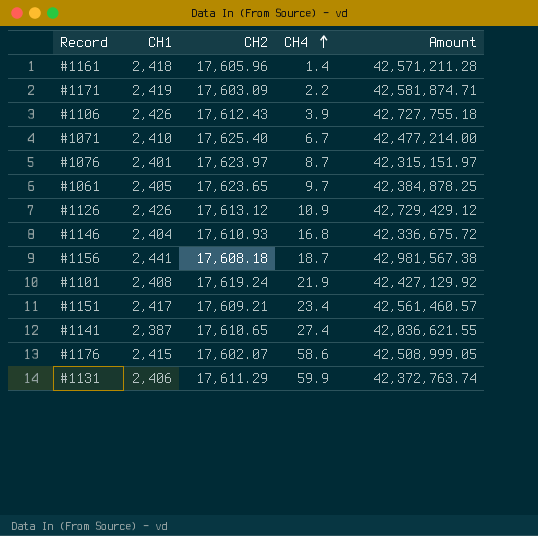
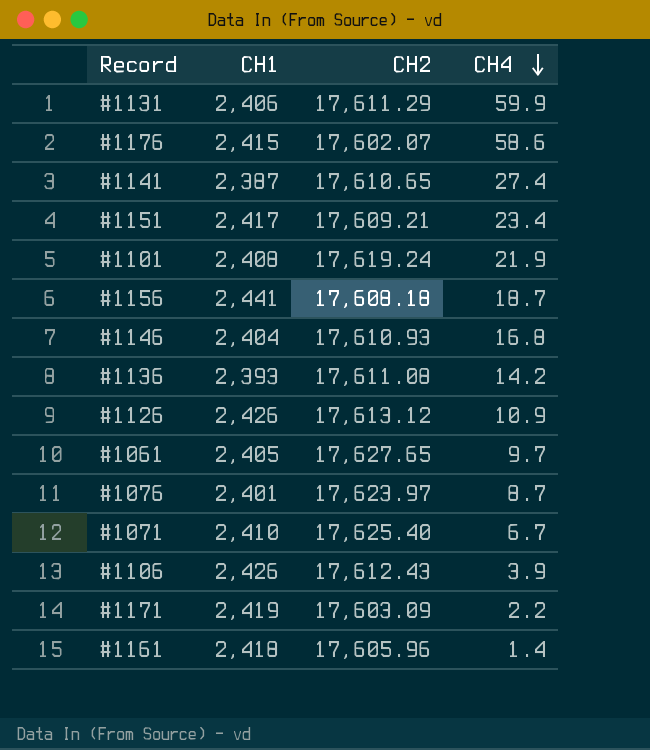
row order: CH4 ascending -> CH4 descending
column Amount | formula: [CH1] * [CH2] -> none
row #1136: none -> 2,393 | 17,611.08 | 14.2
#1061 | CH2: 17,623.65 -> 17,627.65

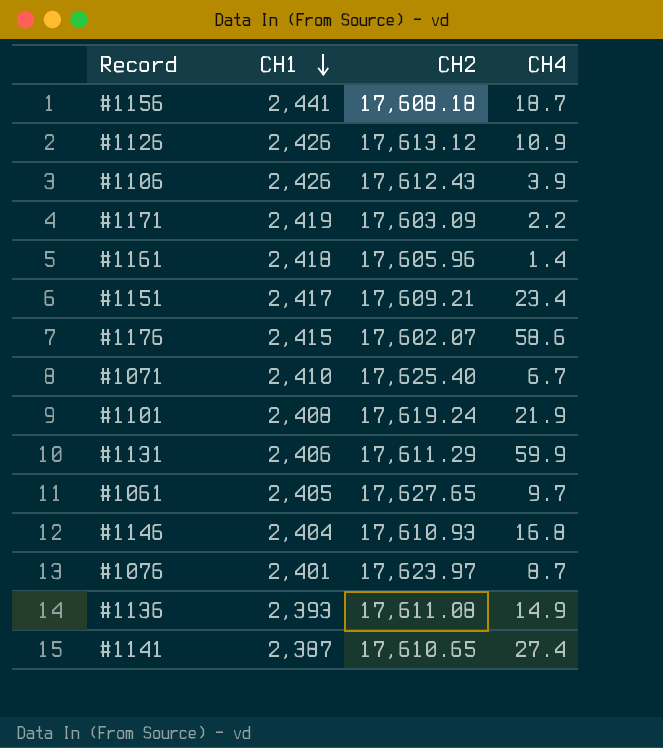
row order: CH4 descending -> CH1 descending
#1136 | CH4: 14.2 -> 14.9

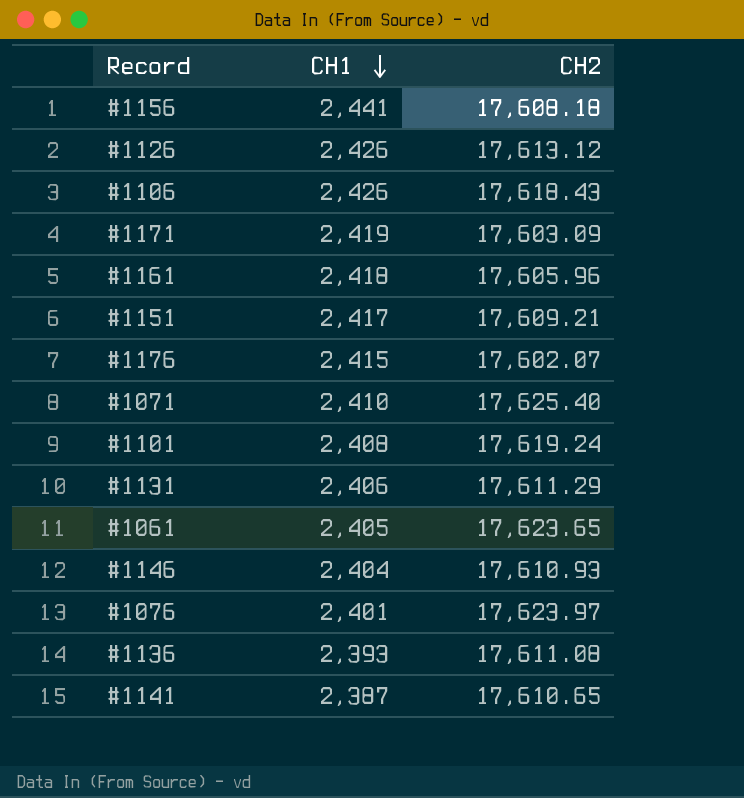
column CH4 | position: 4 -> none
#1106 | CH2: 17,612.43 -> 17,618.43
#1061 | CH2: 17,627.65 -> 17,623.65

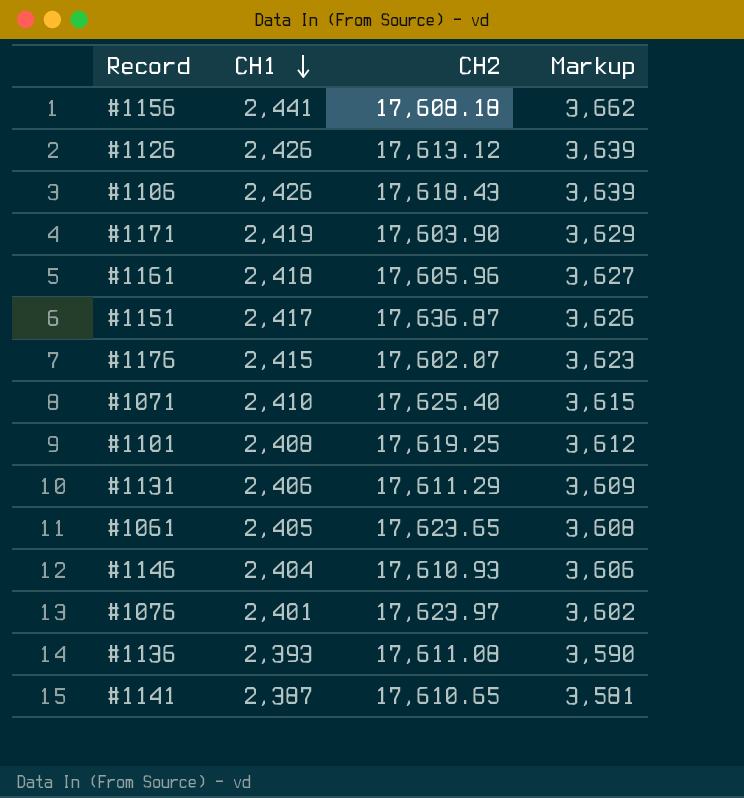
column Markup | formula: none -> [CH1] * 1.5
#1171 | CH2: 17,603.09 -> 17,603.90
#1151 | CH2: 17,609.21 -> 17,636.87
#1101 | CH2: 17,619.24 -> 17,619.25

